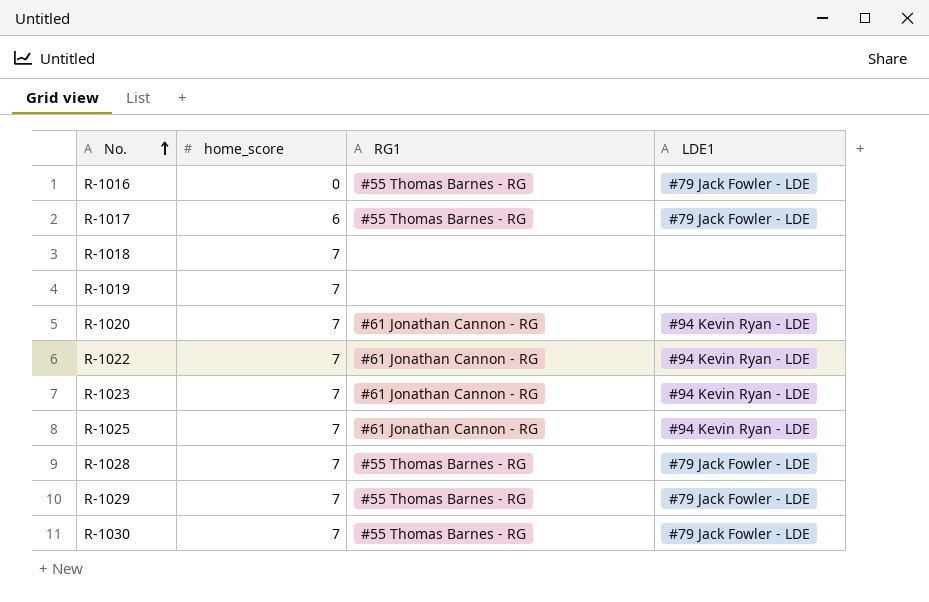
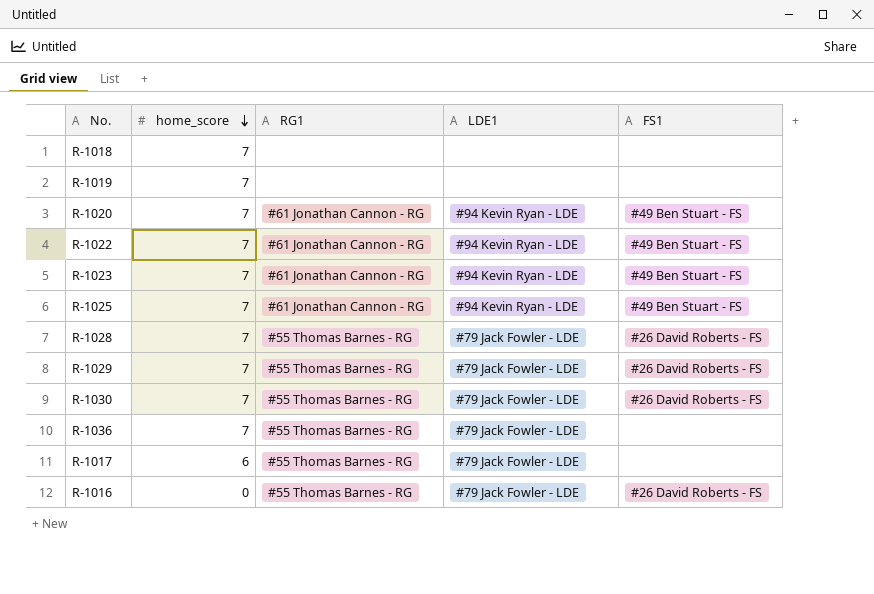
row order: No. ascending -> home_score descending
column FS1 | position: none -> 5
row R-1036: none -> 7 | #55 Thomas Barnes - RG | #79 Jack Fowler - LDE | none

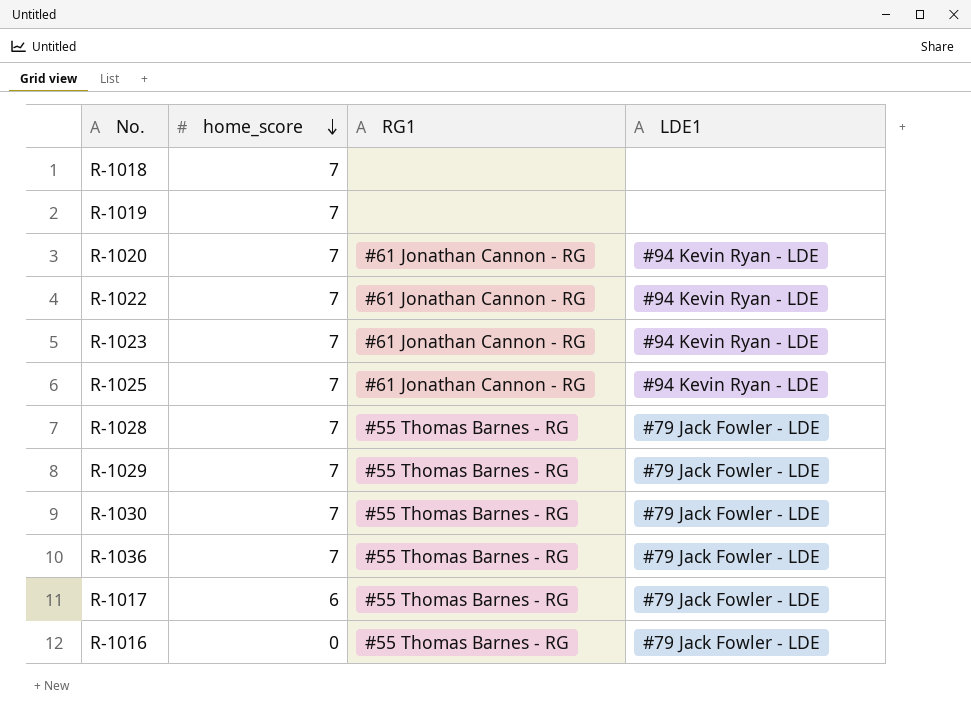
column FS1 | position: 5 -> none

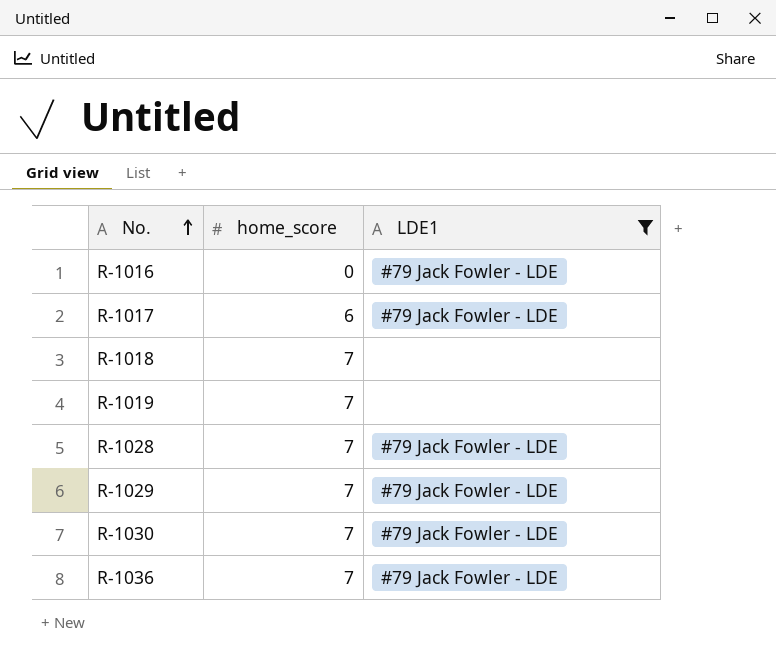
filter: none -> LDE1 != #94 Kevin Ryan - LDE
row order: home_score descending -> No. ascending
column RG1 | position: 3 -> none

